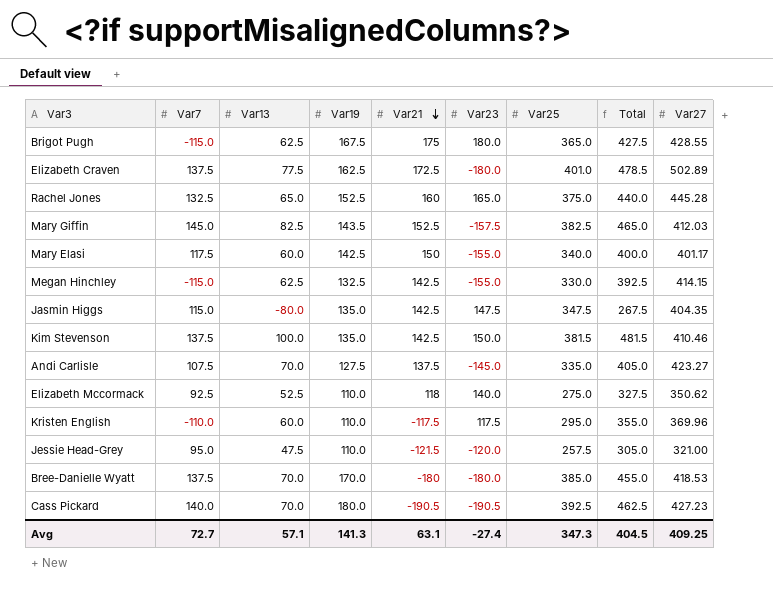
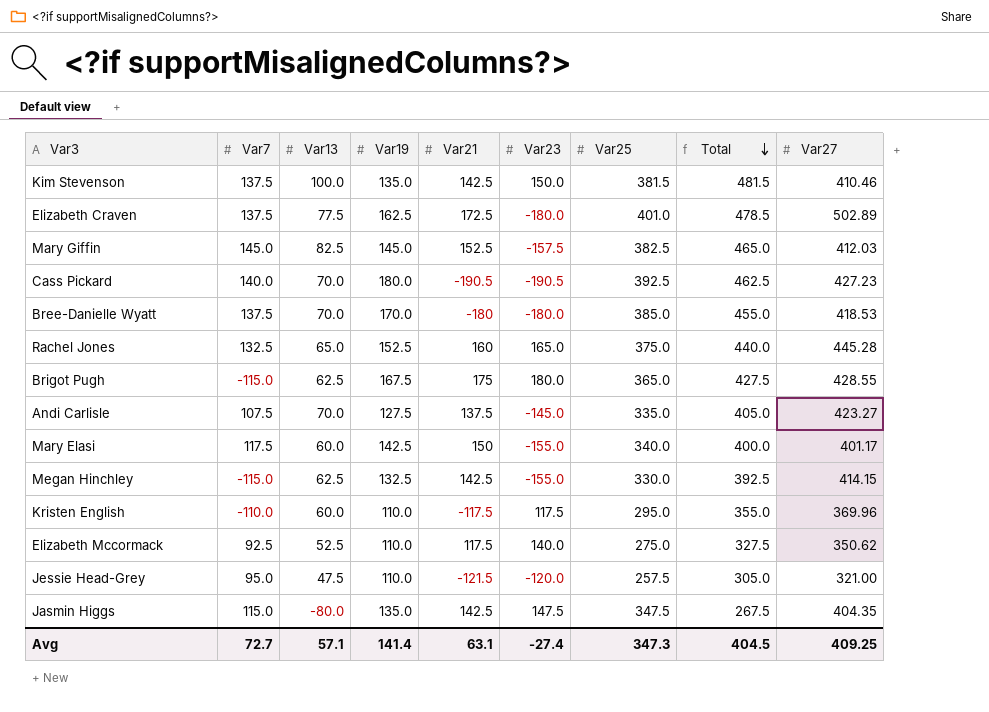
row order: Var21 descending -> Total descending
Mary Giffin | Var19: 143.5 -> 145.0
Elizabeth Mccormack | Var21: 118 -> 117.5
Avg | Var19: 141.3 -> 141.4

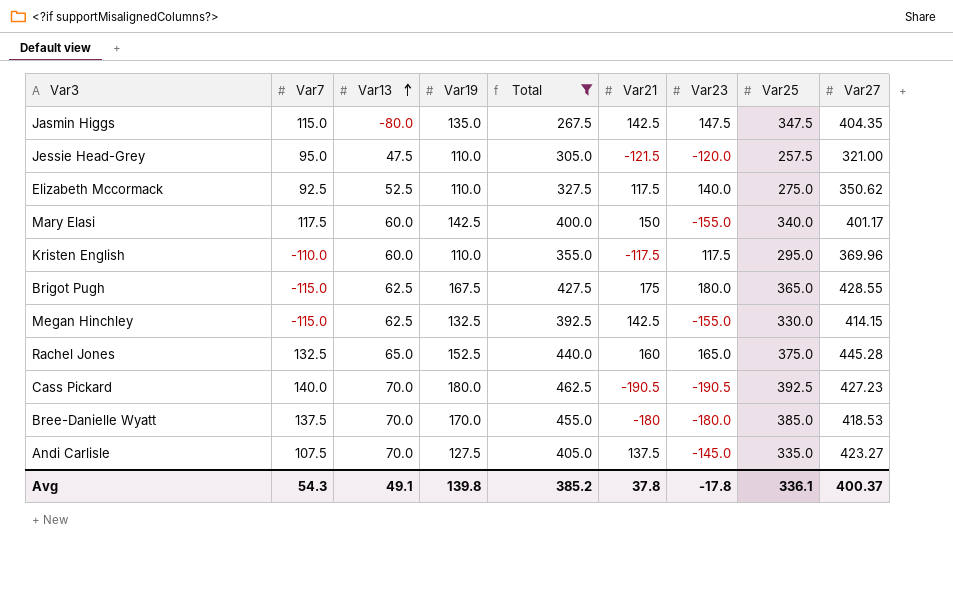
filter: none -> Total <= 462.5
row order: Total descending -> Var13 ascending
column Total | position: 8 -> 5
Avg | Var7: 72.7 -> 54.3
Avg | Var13: 57.1 -> 49.1
Avg | Var19: 141.4 -> 139.8
Avg | Total: 404.5 -> 385.2
Avg | Var21: 63.1 -> 37.8
Avg | Var23: -27.4 -> -17.8
Avg | Var25: 347.3 -> 336.1
Avg | Var27: 409.25 -> 400.37

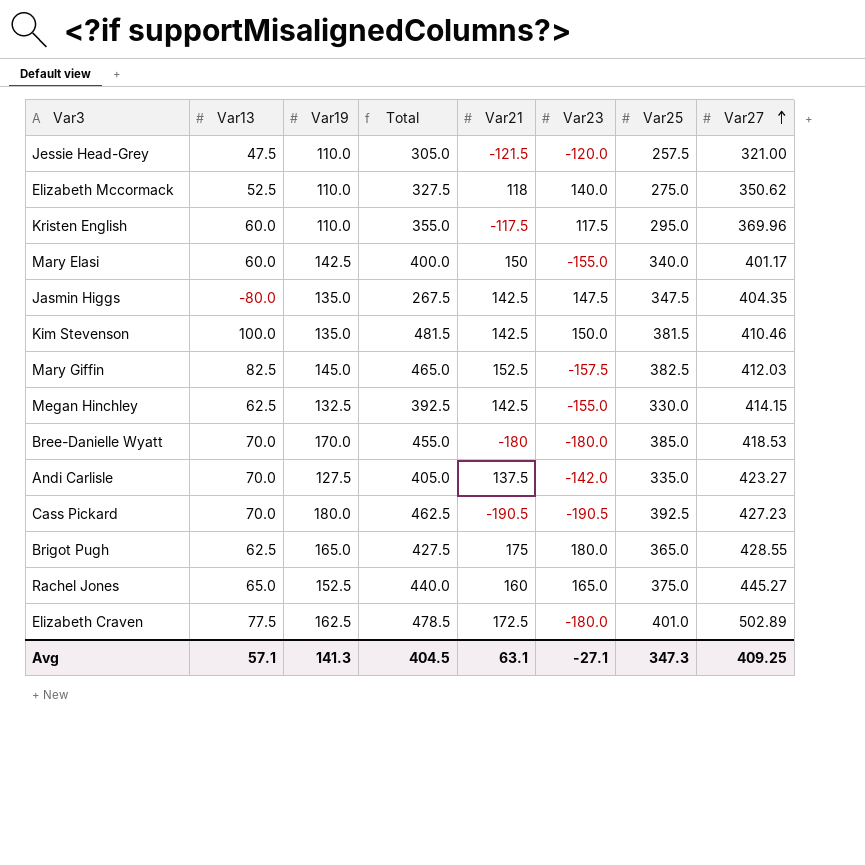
filter: Total <= 462.5 -> none
row order: Var13 ascending -> Var27 ascending
column Var7 | position: 2 -> none
Elizabeth Mccormack | Var21: 117.5 -> 118
Andi Carlisle | Var23: -145.0 -> -142.0
Brigot Pugh | Var19: 167.5 -> 165.0
Rachel Jones | Var27: 445.28 -> 445.27
Avg | Var13: 49.1 -> 57.1
Avg | Var19: 139.8 -> 141.3
Avg | Total: 385.2 -> 404.5
Avg | Var21: 37.8 -> 63.1
Avg | Var23: -17.8 -> -27.1
Avg | Var25: 336.1 -> 347.3
Avg | Var27: 400.37 -> 409.25

